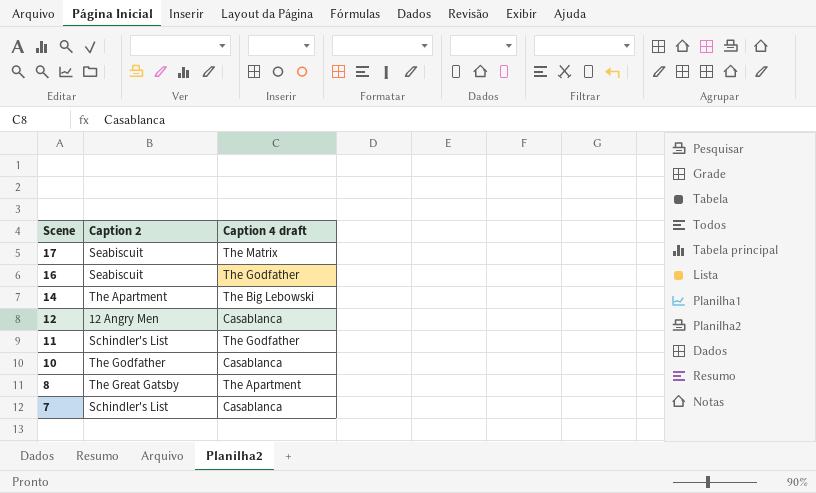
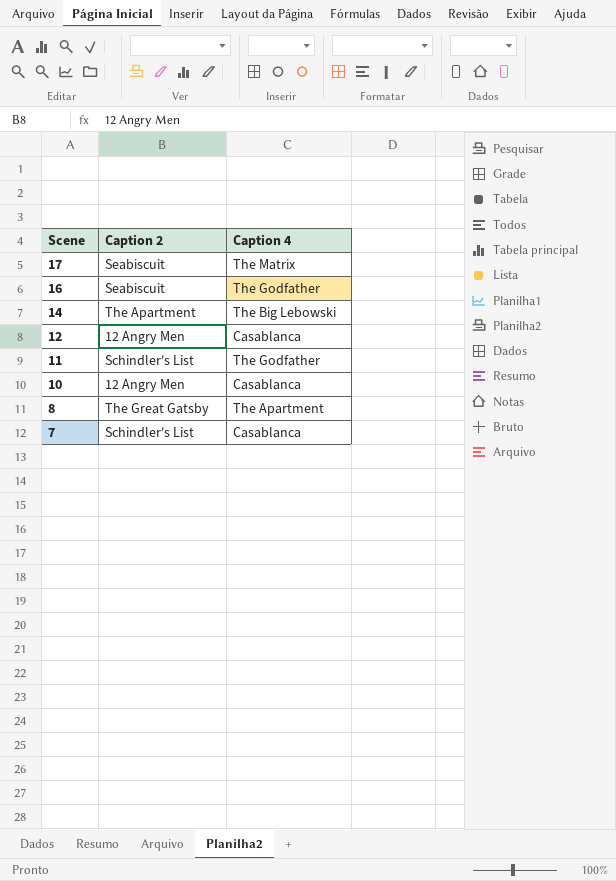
column name: Caption 4 draft -> Caption 4
10 | Caption 2: The Godfather -> 12 Angry Men

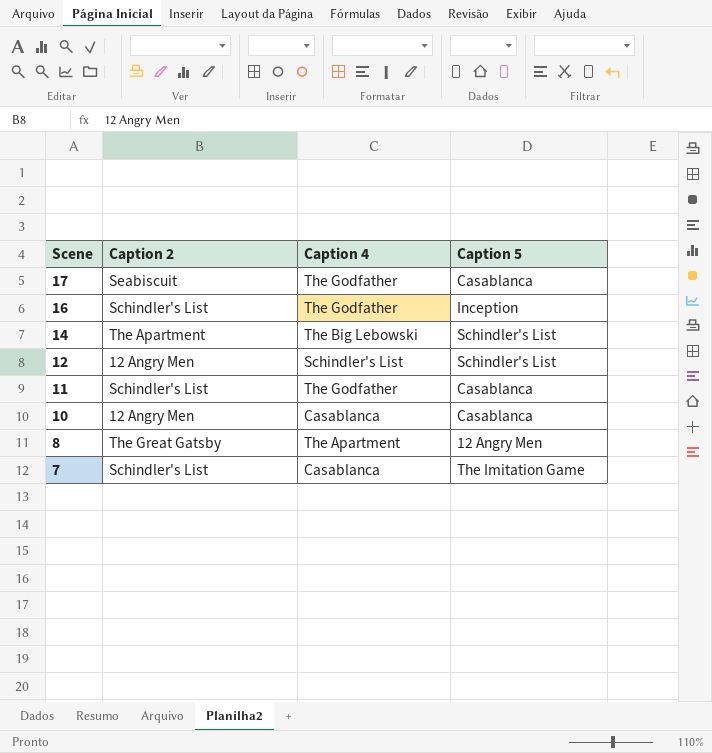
column Caption 5 | position: none -> 4
17 | Caption 4: The Matrix -> The Godfather
16 | Caption 2: Seabiscuit -> Schindler's List
12 | Caption 4: Casablanca -> Schindler's List

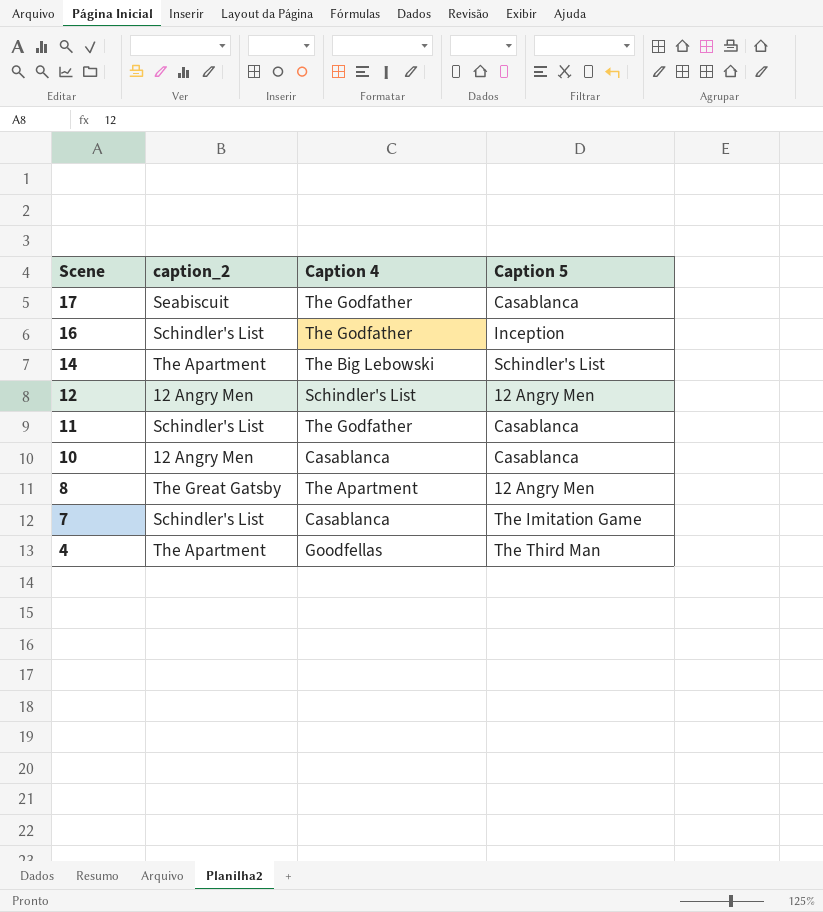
column name: Caption 2 -> caption_2
12 | Caption 5: Schindler's List -> 12 Angry Men
row 4: none -> The Apartment | Goodfellas | The Third Man

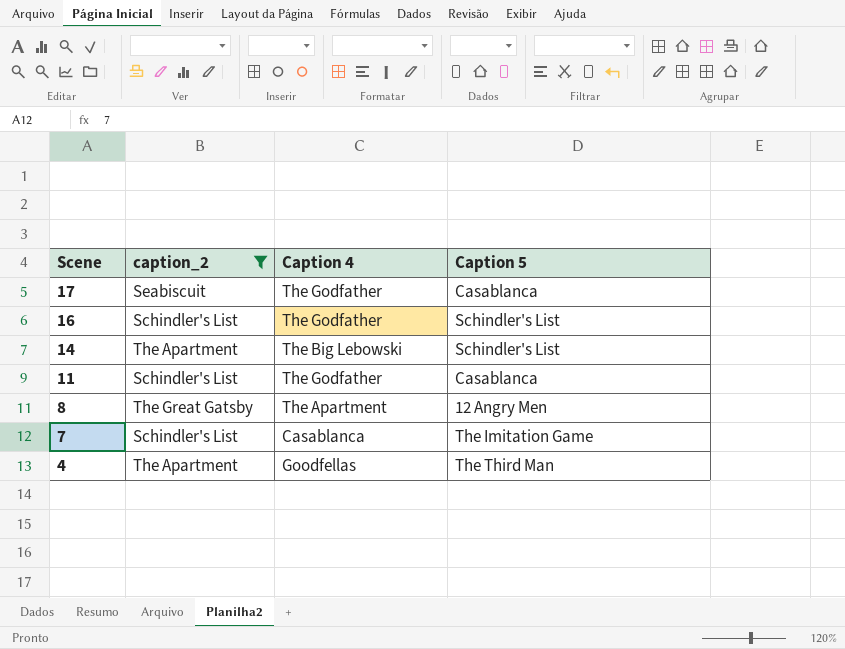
filter: none -> caption_2 != 12 Angry Men
16 | Caption 5: Inception -> Schindler's List

